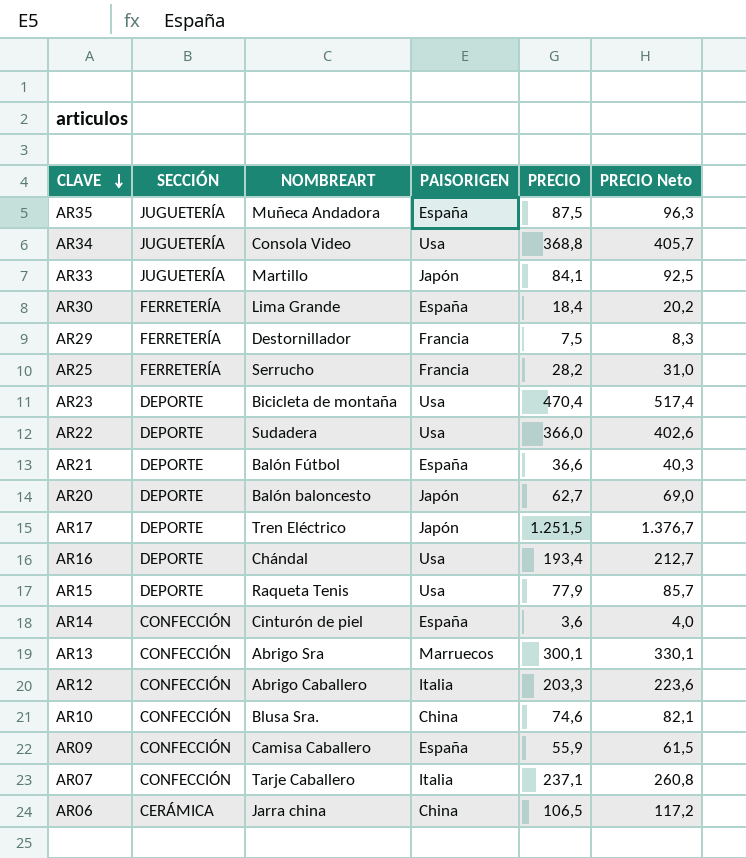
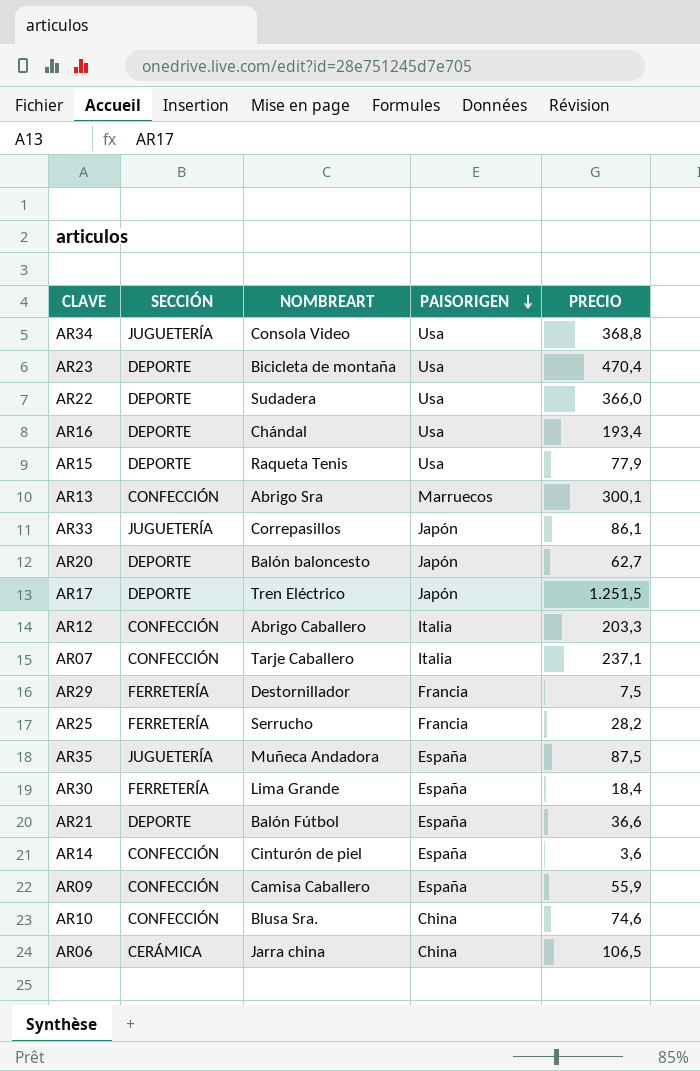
row order: CLAVE descending -> PAISORIGEN descending
column PRECIO Neto | formula: [PRECIO] * 1,1 -> none
AR33 | NOMBREART: Martillo -> Correpasillos
AR33 | PRECIO: 84,1 -> 86,1

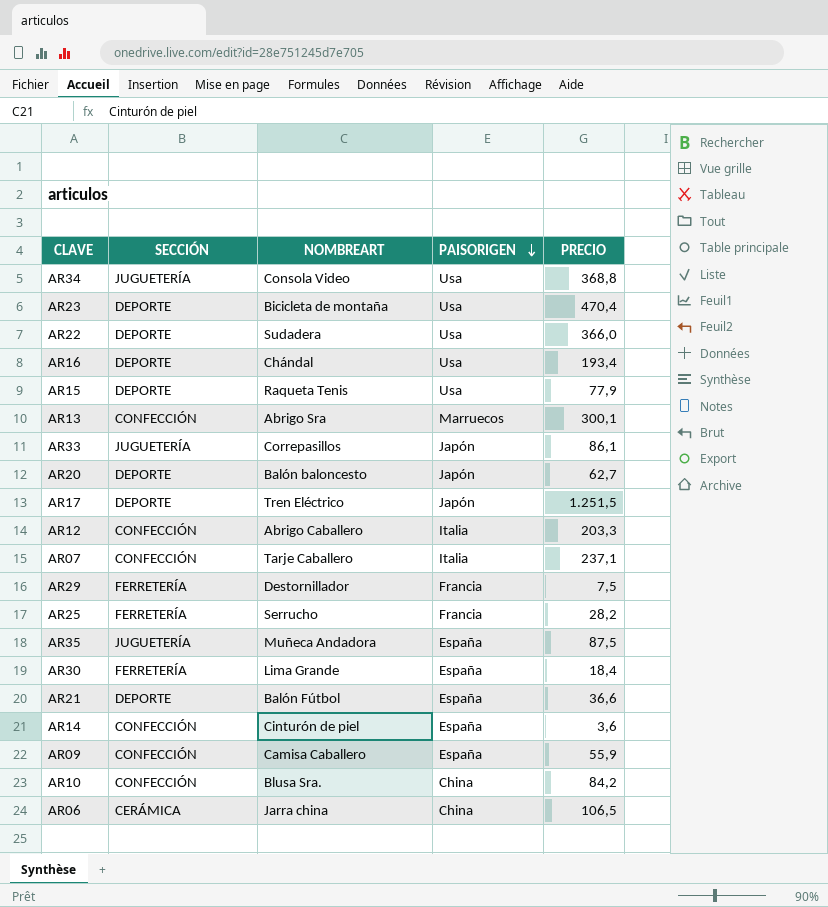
AR10 | PRECIO: 74,6 -> 84,2

